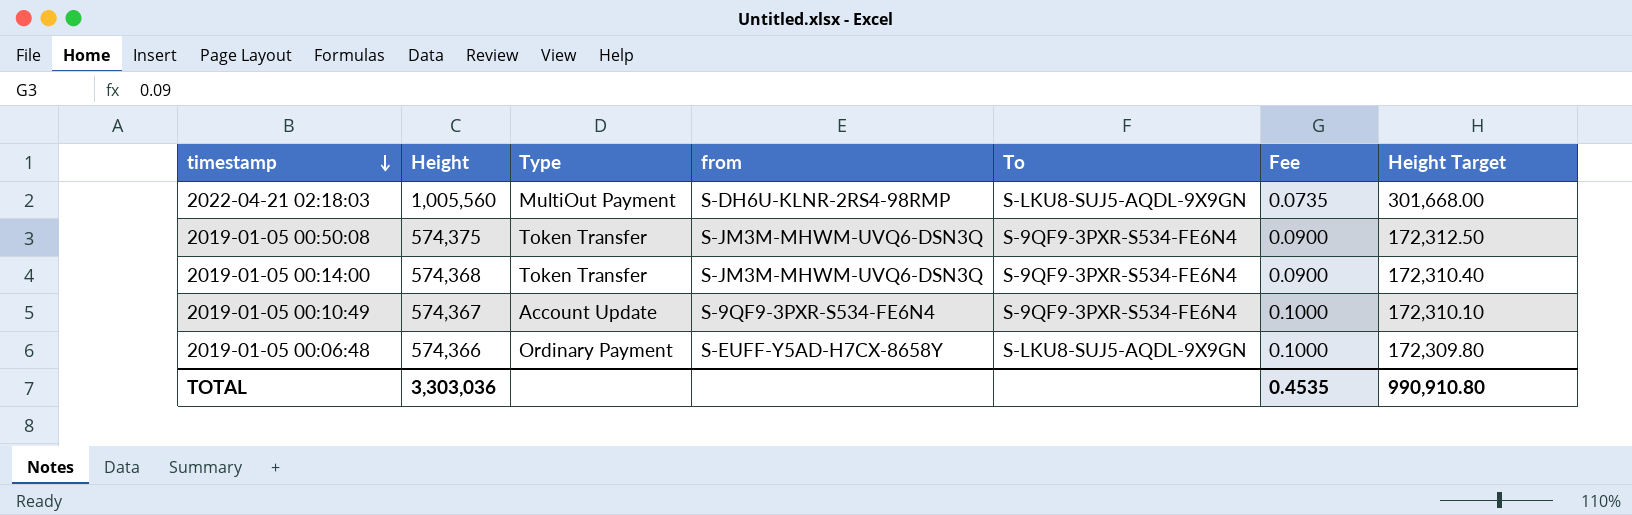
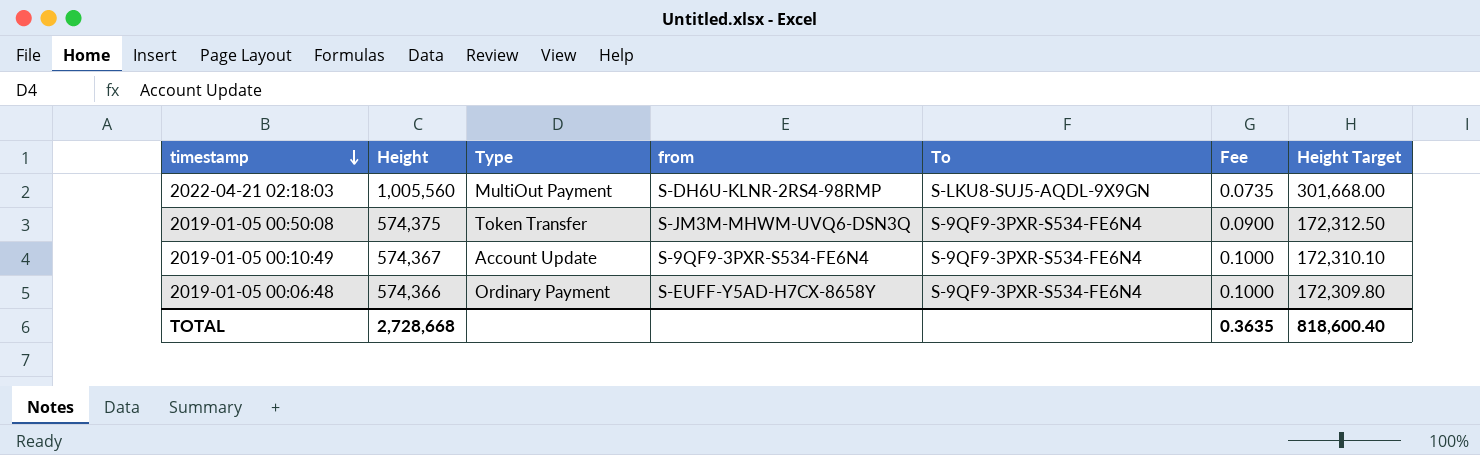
row 2019-01-05 00:14:00: 574,368 | Token Transfer | S-JM3M-MHWM-UVQ6-DSN3Q | S-9QF9-3PXR-S534-FE6N4 | 0.0900 | 172,310.40 -> none
2019-01-05 00:06:48 | To: S-LKU8-SUJ5-AQDL-9X9GN -> S-9QF9-3PXR-S534-FE6N4
TOTAL | Height: 3,303,036 -> 2,728,668
TOTAL | Fee: 0.4535 -> 0.3635
TOTAL | Height Target: 990,910.80 -> 818,600.40

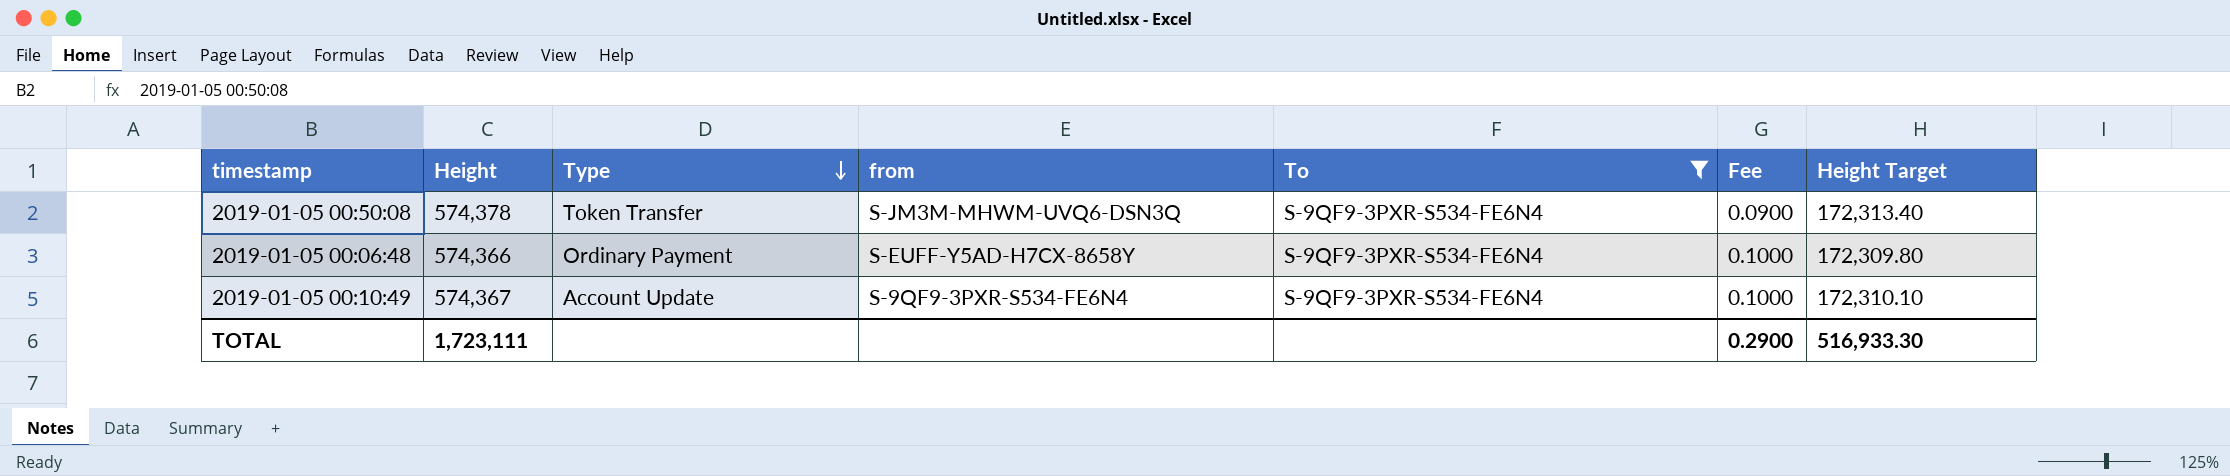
filter: none -> To = S-9QF9-3PXR-S534-FE6N4
row order: timestamp descending -> Type descending
2019-01-05 00:50:08 | Height: 574,375 -> 574,378
2019-01-05 00:50:08 | Height Target: 172,312.50 -> 172,313.40
TOTAL | Height: 2,728,668 -> 1,723,111
TOTAL | Fee: 0.3635 -> 0.2900
TOTAL | Height Target: 818,600.40 -> 516,933.30

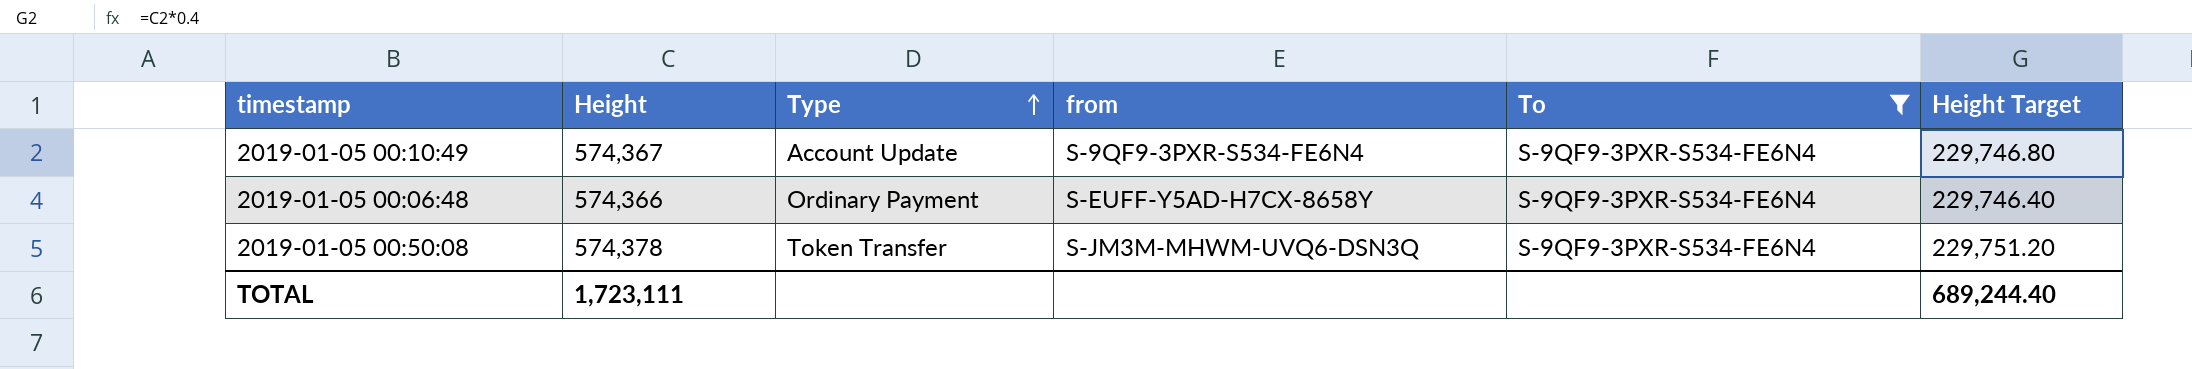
row order: Type descending -> Type ascending
column Fee | position: 6 -> none
column Height Target | formula: [Height] * 0.3 -> [Height] * 0.4
TOTAL | Height Target: 516,933.30 -> 689,244.40

